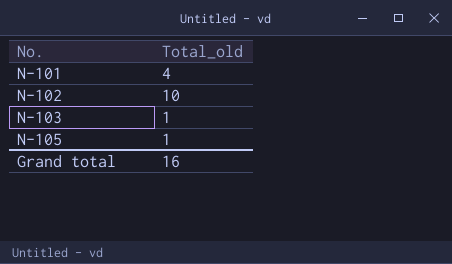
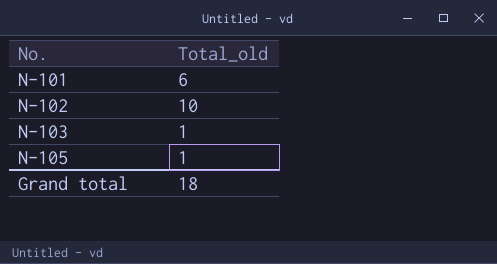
N-101 | Total_old: 4 -> 6
Grand total | Total_old: 16 -> 18

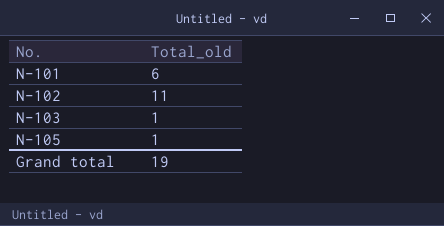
N-102 | Total_old: 10 -> 11
Grand total | Total_old: 18 -> 19

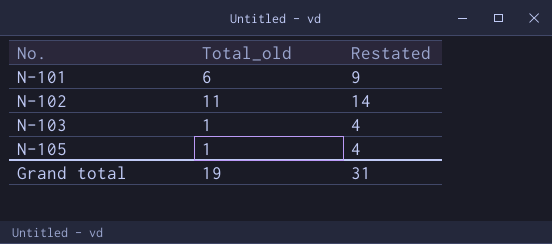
column Restated | formula: none -> [Total_old] + 3

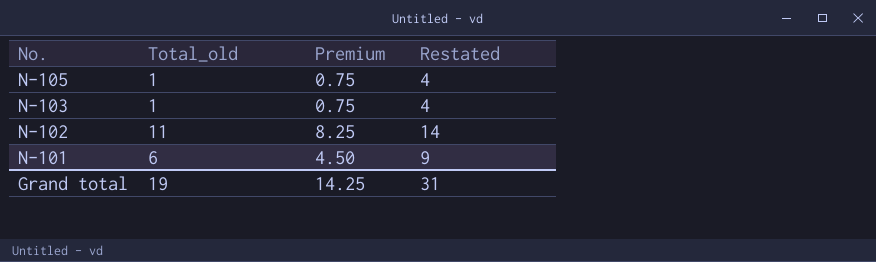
row order: No. ascending -> No. descending
column Premium | formula: none -> [Total_old] * 0.75

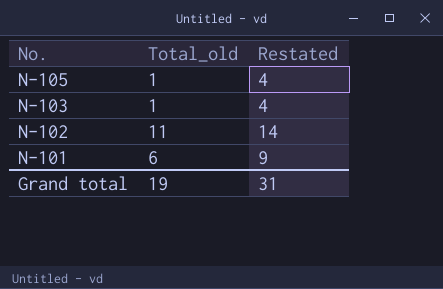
column Premium | formula: [Total_old] * 0.75 -> none

